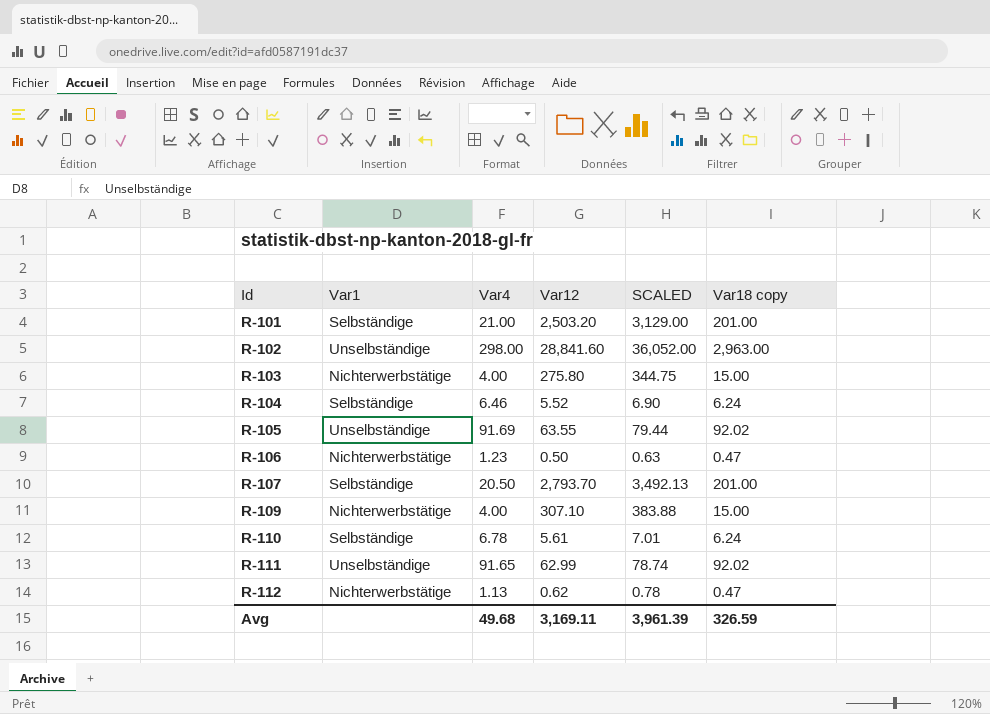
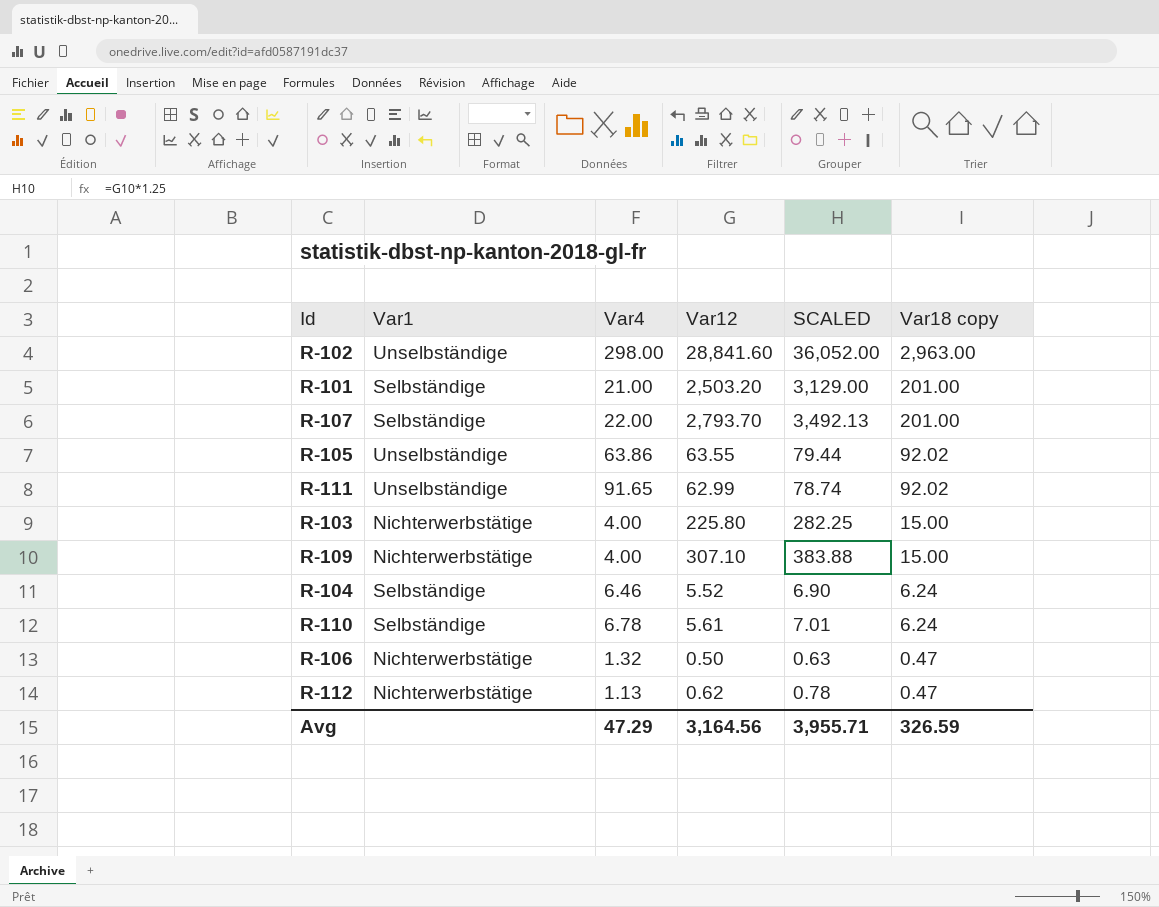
row order: Id ascending -> Var18 copy descending
R-107 | Var4: 20.50 -> 22.00
R-105 | Var4: 91.69 -> 63.86
R-103 | Var12: 275.80 -> 225.80
R-103 | SCALED: 344.75 -> 282.25
R-106 | Var4: 1.23 -> 1.32
Avg | Var4: 49.68 -> 47.29
Avg | Var12: 3,169.11 -> 3,164.56
Avg | SCALED: 3,961.39 -> 3,955.71

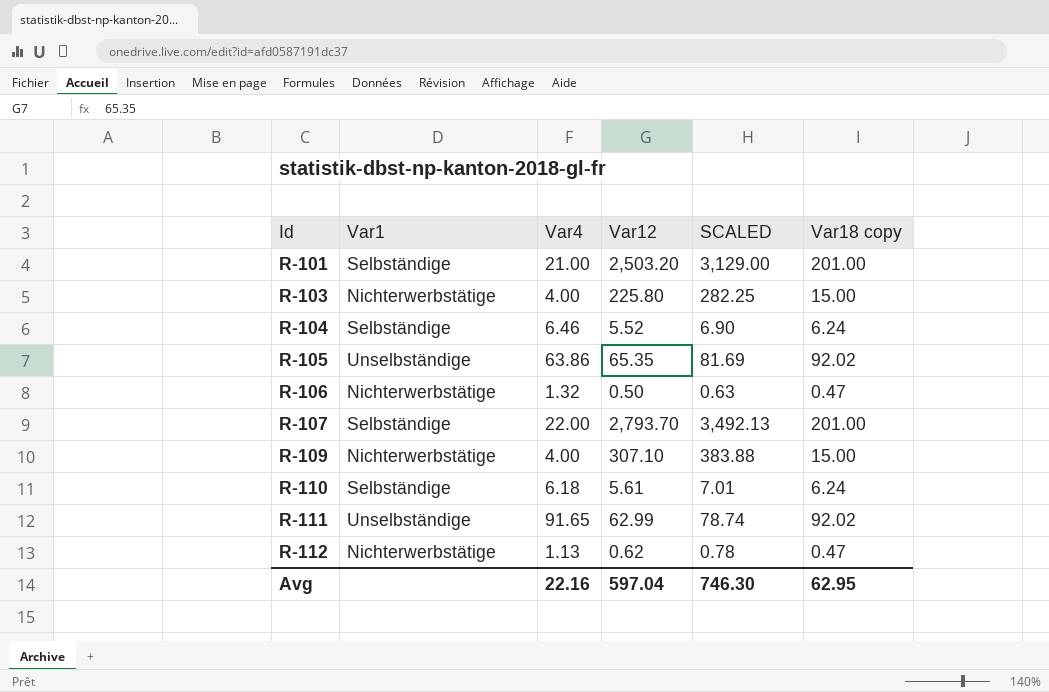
row order: Var18 copy descending -> Id ascending
row R-102: Unselbständige | 298.00 | 28,841.60 | 36,052.00 | 2,963.00 -> none
R-105 | Var12: 63.55 -> 65.35
R-105 | SCALED: 79.44 -> 81.69
R-110 | Var4: 6.78 -> 6.18
Avg | Var4: 47.29 -> 22.16
Avg | Var12: 3,164.56 -> 597.04
Avg | SCALED: 3,955.71 -> 746.30
Avg | Var18 copy: 326.59 -> 62.95

